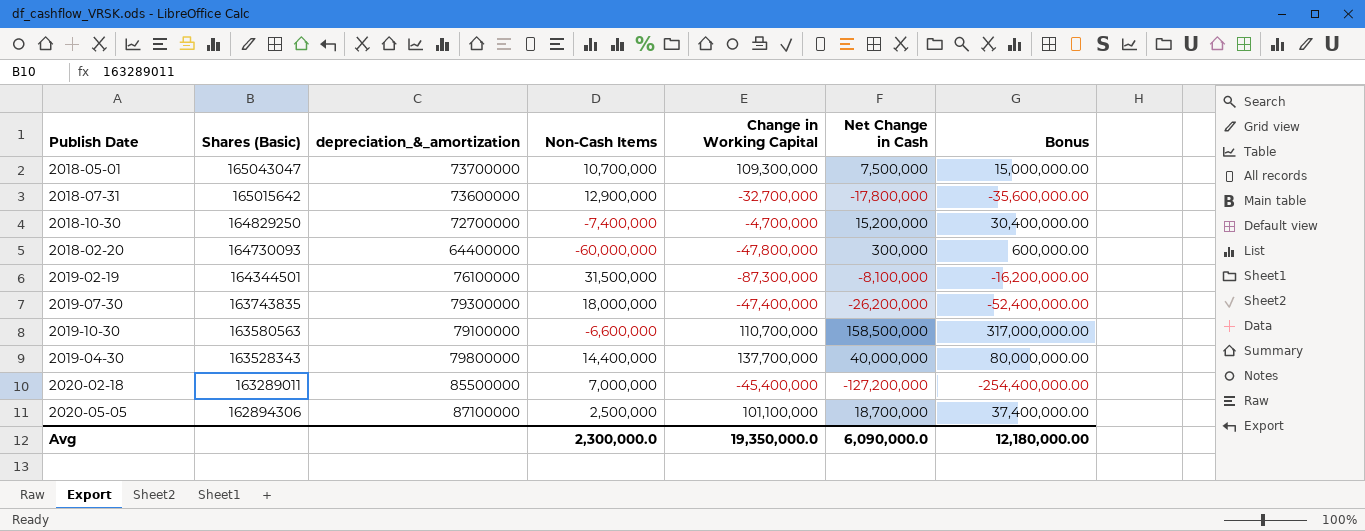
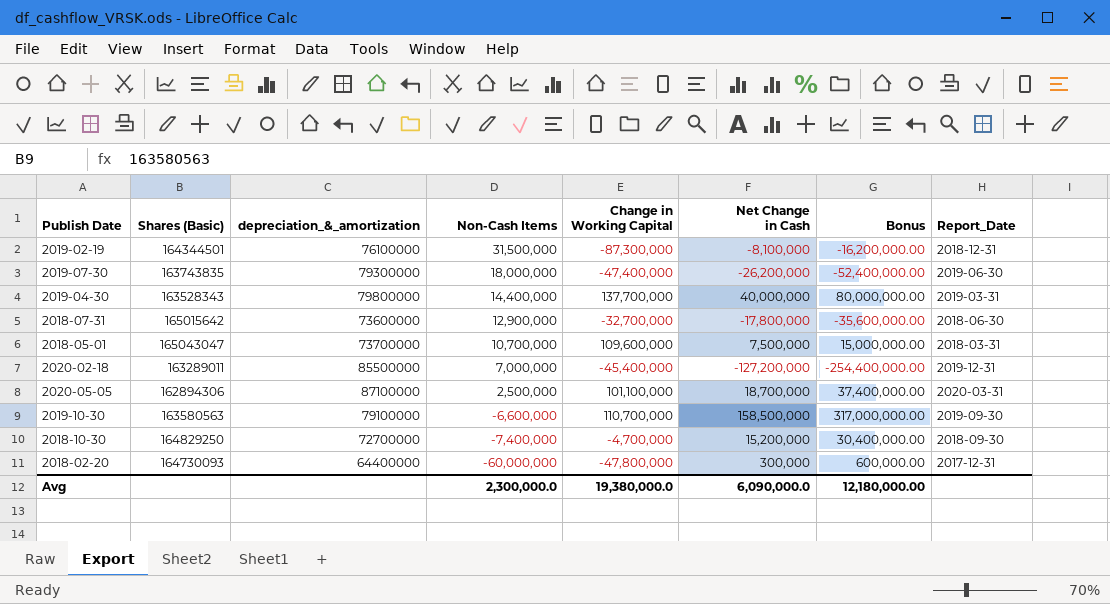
row order: Shares (Basic) descending -> Non-Cash Items descending
column Report_Date | position: none -> 8
2018-05-01 | Change in Working Capital: 109,300,000 -> 109,600,000
Avg | Change in Working Capital: 19,350,000.0 -> 19,380,000.0

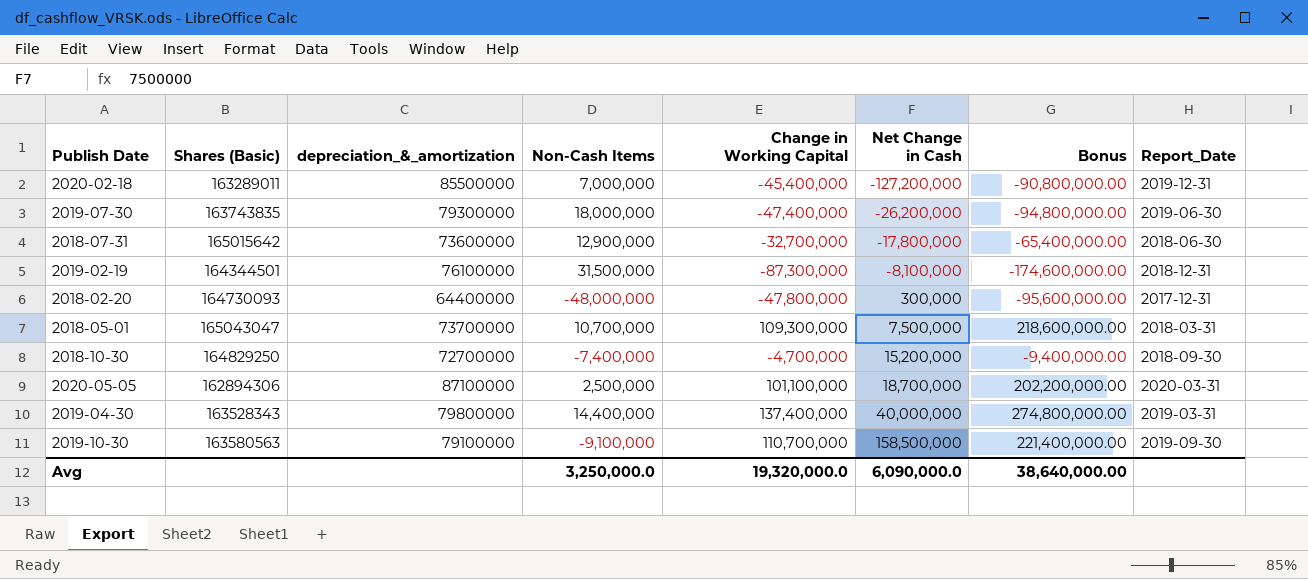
row order: Non-Cash Items descending -> Net Change in Cash ascending
column Bonus | formula: [Net Change in Cash] * 2 -> [Change in Working Capital] * 2
2018-02-20 | Non-Cash Items: -60,000,000 -> -48,000,000
2018-05-01 | Change in Working Capital: 109,600,000 -> 109,300,000
2019-04-30 | Change in Working Capital: 137,700,000 -> 137,400,000
2019-10-30 | Non-Cash Items: -6,600,000 -> -9,100,000
Avg | Non-Cash Items: 2,300,000.0 -> 3,250,000.0
Avg | Change in Working Capital: 19,380,000.0 -> 19,320,000.0
Avg | Bonus: 12,180,000.00 -> 38,640,000.00

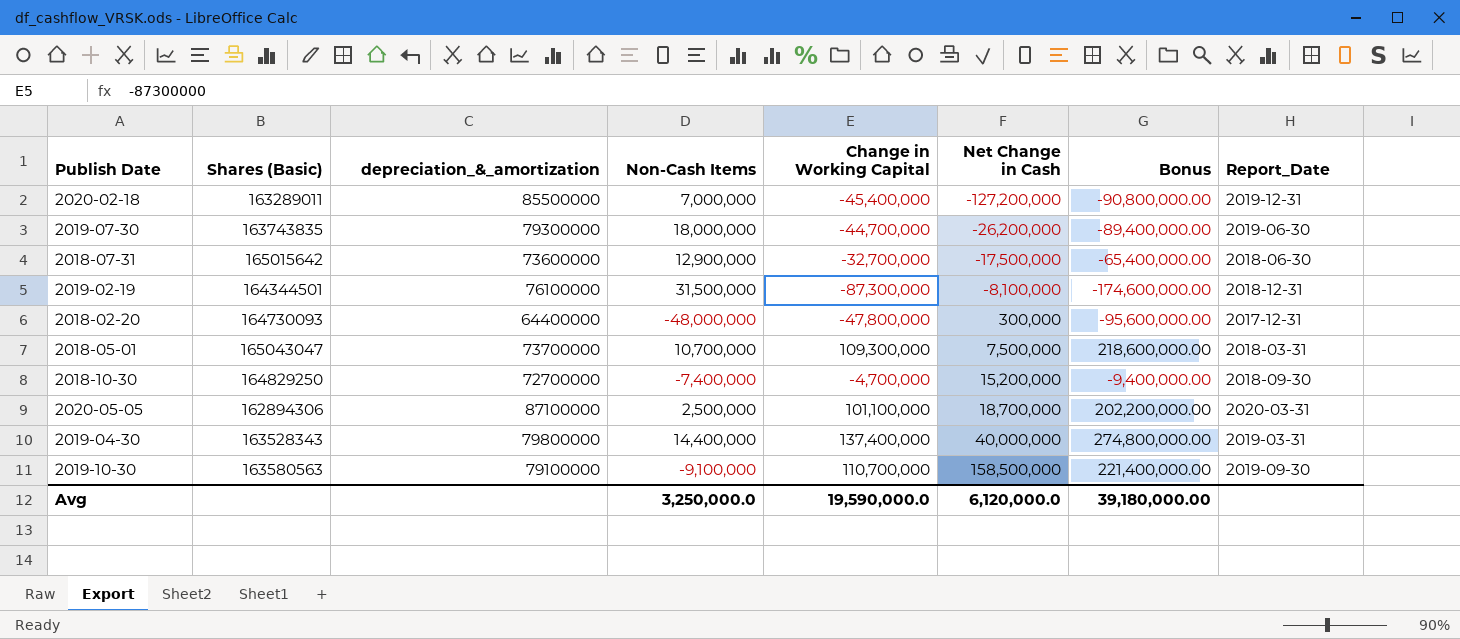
2019-07-30 | Change in Working Capital: -47,400,000 -> -44,700,000
2019-07-30 | Bonus: -94,800,000.00 -> -89,400,000.00
2018-07-31 | Net Change in Cash: -17,800,000 -> -17,500,000
Avg | Change in Working Capital: 19,320,000.0 -> 19,590,000.0
Avg | Net Change in Cash: 6,090,000.0 -> 6,120,000.0
Avg | Bonus: 38,640,000.00 -> 39,180,000.00

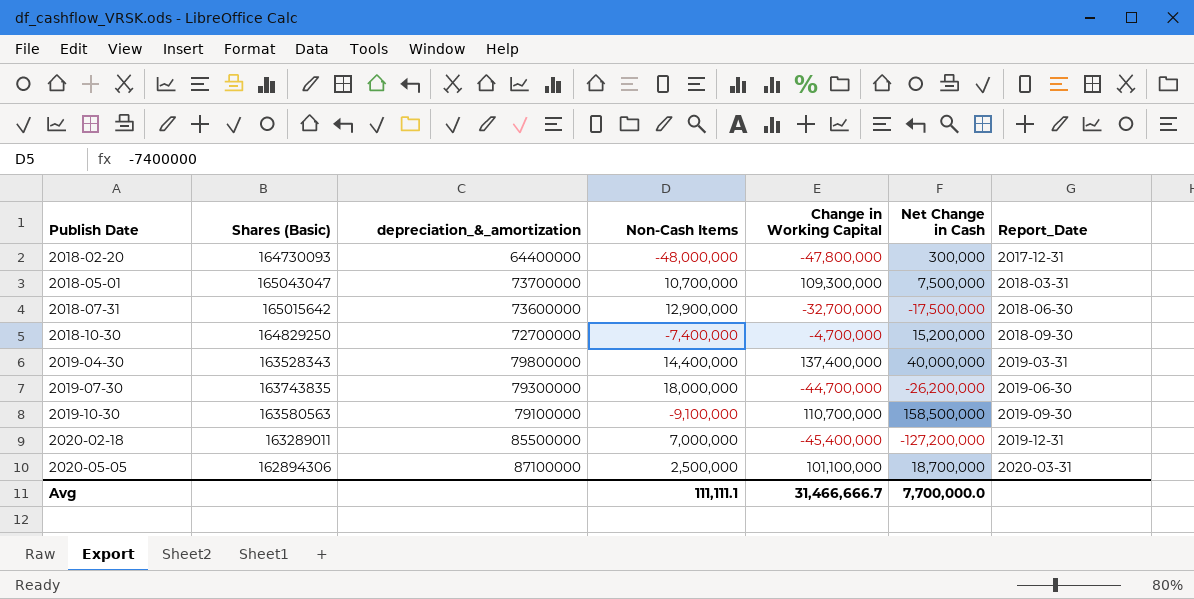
row order: Net Change in Cash ascending -> Publish Date ascending
column Bonus | formula: [Change in Working Capital] * 2 -> none
row 2019-02-19: 164344501 | 76100000 | 31,500,000 | -87,300,000 | -8,100,000 | -174,600,000.00 | 2018-12-31 -> none
Avg | Non-Cash Items: 3,250,000.0 -> 111,111.1
Avg | Change in Working Capital: 19,590,000.0 -> 31,466,666.7
Avg | Net Change in Cash: 6,120,000.0 -> 7,700,000.0

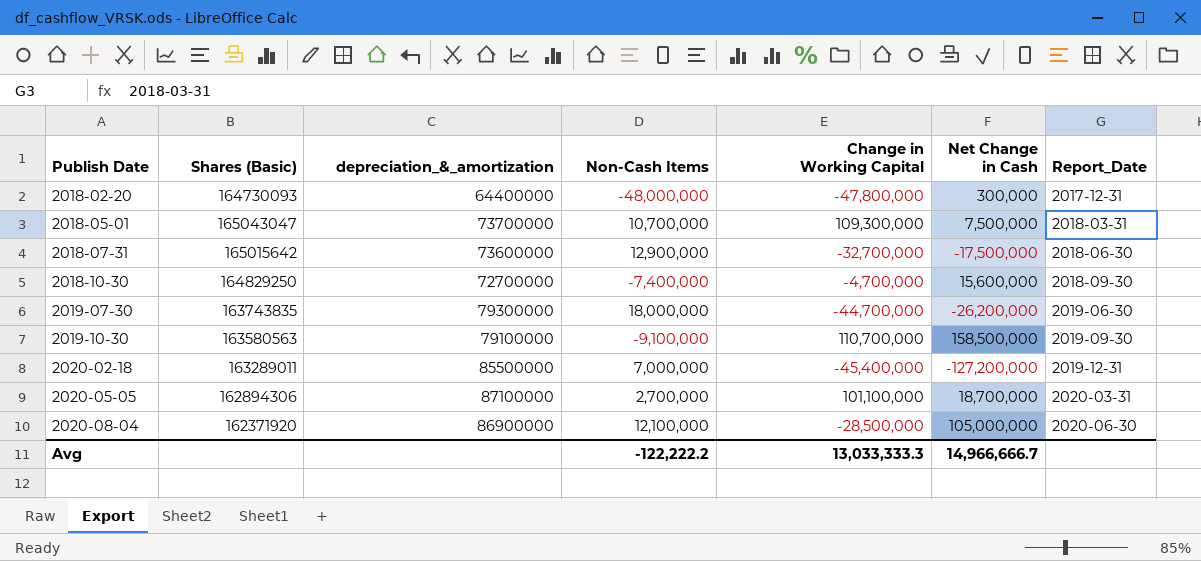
row 2019-04-30: 163528343 | 79800000 | 14,400,000 | 137,400,000 | 40,000,000 | 2019-03-31 -> none
2018-10-30 | Net Change in Cash: 15,200,000 -> 15,600,000
2020-05-05 | Non-Cash Items: 2,500,000 -> 2,700,000
row 2020-08-04: none -> 162371920 | 86900000 | 12,100,000 | -28,500,000 | 105,000,000 | 2020-06-30
Avg | Non-Cash Items: 111,111.1 -> -122,222.2
Avg | Change in Working Capital: 31,466,666.7 -> 13,033,333.3
Avg | Net Change in Cash: 7,700,000.0 -> 14,966,666.7

